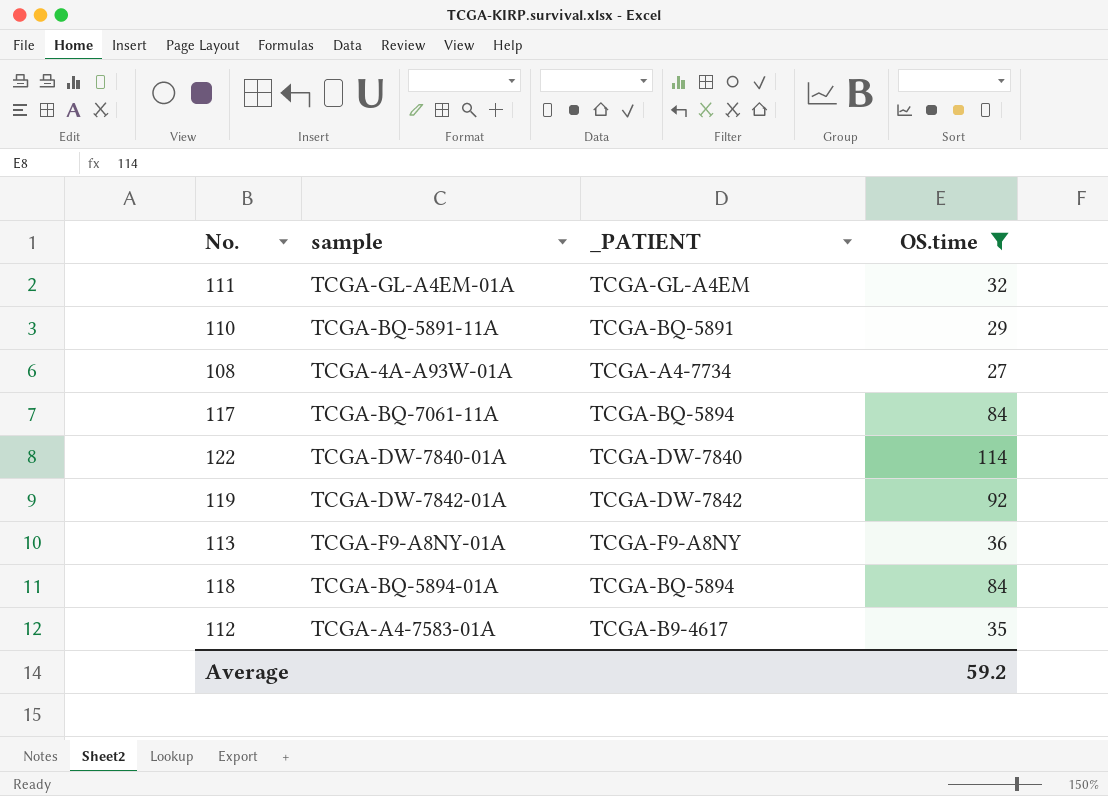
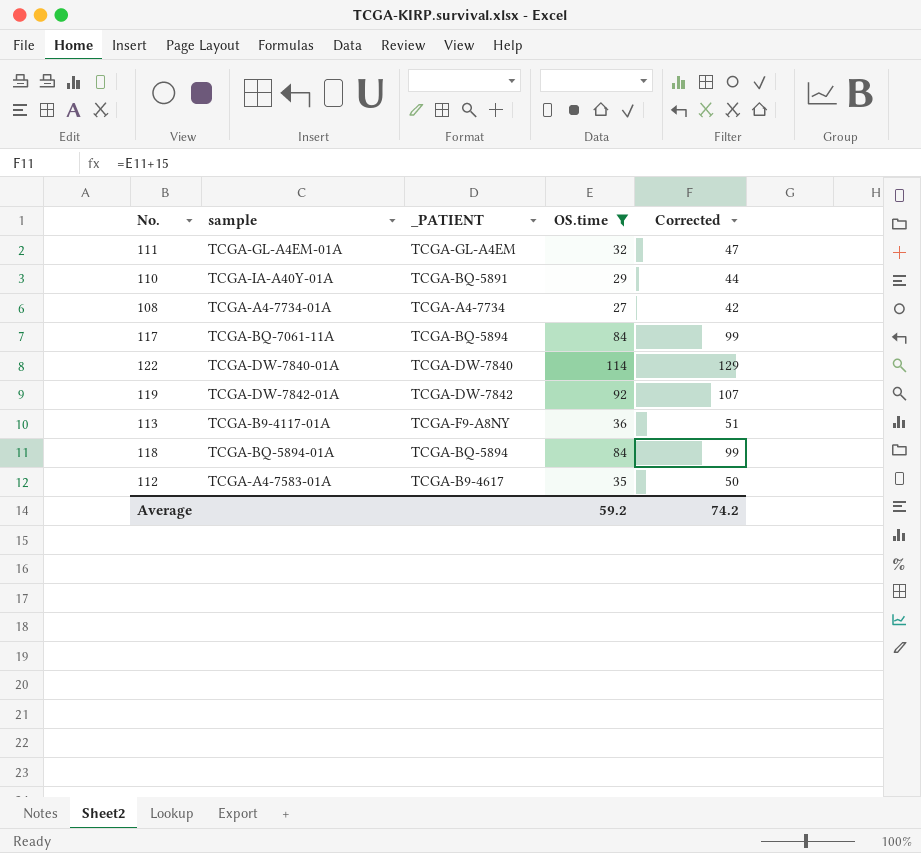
column Corrected | formula: none -> [OS.time] + 15
110 | sample: TCGA-BQ-5891-11A -> TCGA-IA-A40Y-01A
108 | sample: TCGA-4A-A93W-01A -> TCGA-A4-7734-01A
113 | sample: TCGA-F9-A8NY-01A -> TCGA-B9-4117-01A

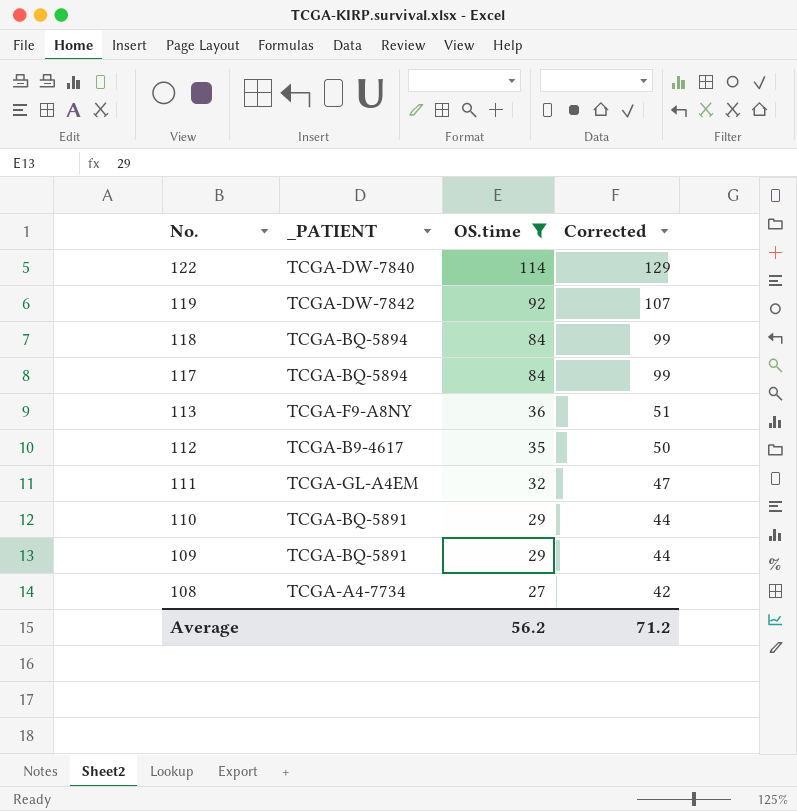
row order: none -> No. descending
column sample | position: 2 -> none
row 109: none -> TCGA-BQ-5891 | 29 | 44
Average | OS.time: 59.2 -> 56.2
Average | Corrected: 74.2 -> 71.2

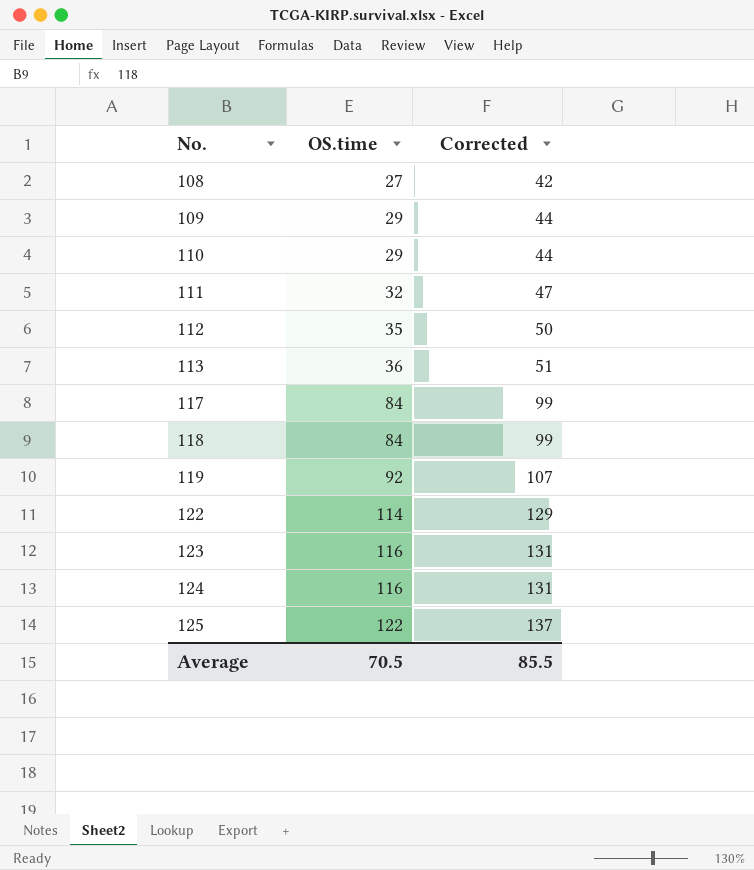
filter: OS.time <= 114 -> none
row order: No. descending -> No. ascending
column _PATIENT | position: 2 -> none
Average | OS.time: 56.2 -> 70.5
Average | Corrected: 71.2 -> 85.5

